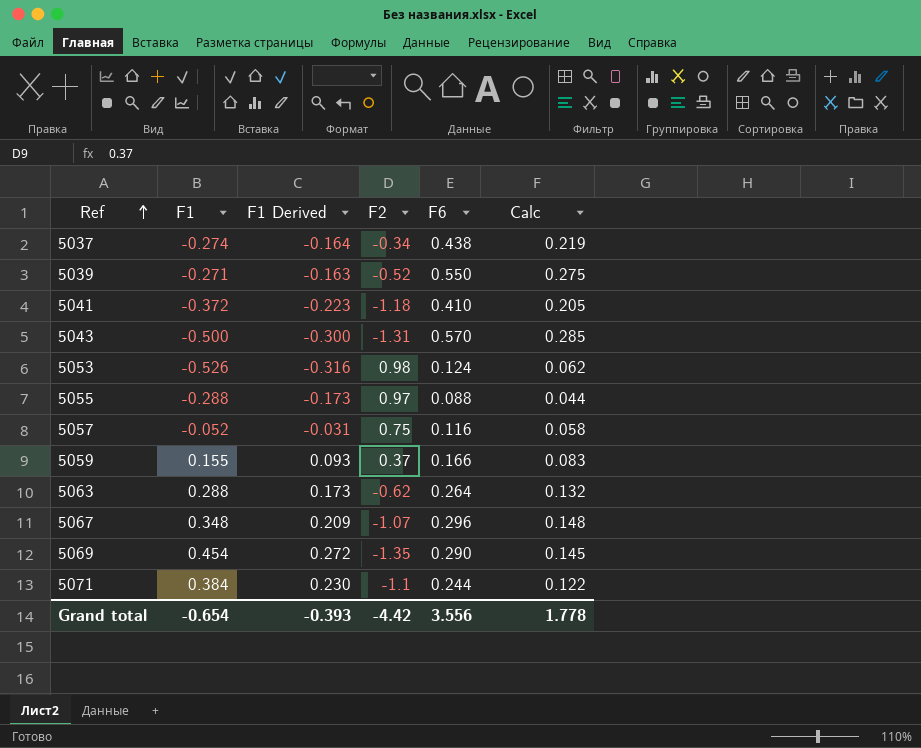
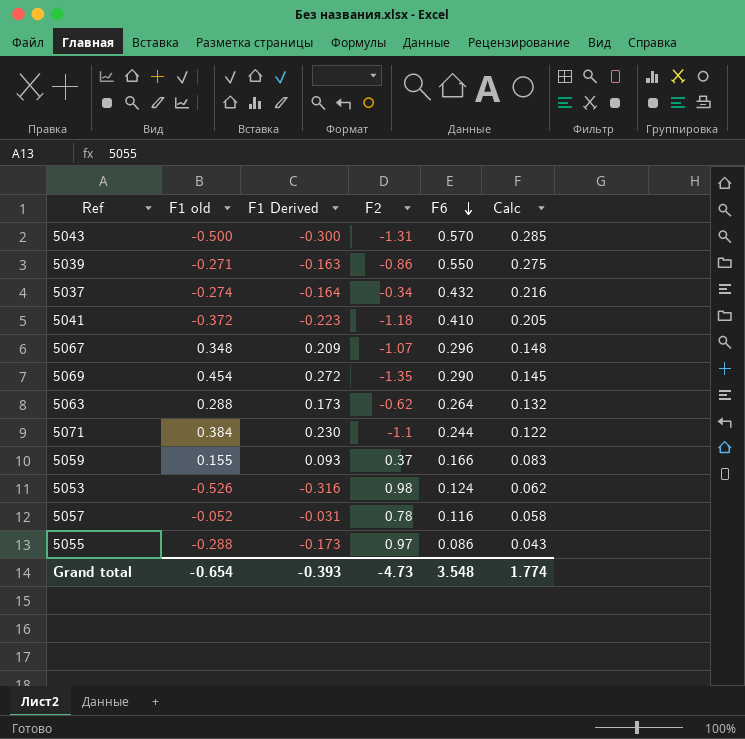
row order: Ref ascending -> F6 descending
column name: F1 -> F1 old
5039 | F2: -0.52 -> -0.86
5037 | F6: 0.438 -> 0.432
5037 | Calc: 0.219 -> 0.216
5057 | F2: 0.75 -> 0.78
5055 | F6: 0.088 -> 0.086
5055 | Calc: 0.044 -> 0.043
Grand total | F2: -4.42 -> -4.73
Grand total | F6: 3.556 -> 3.548
Grand total | Calc: 1.778 -> 1.774

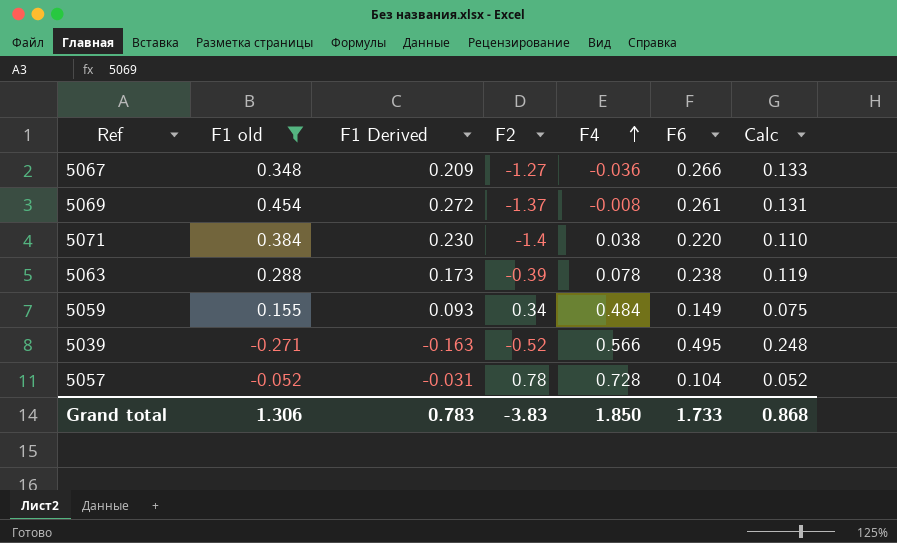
filter: none -> F1 old >= -0.271
row order: F6 descending -> F4 ascending
column F4 | position: none -> 5
5067 | F2: -1.07 -> -1.27
5067 | F6: 0.296 -> 0.266
5067 | Calc: 0.148 -> 0.133
5069 | F2: -1.35 -> -1.37
5069 | F6: 0.290 -> 0.261
5069 | Calc: 0.145 -> 0.131
5071 | F2: -1.1 -> -1.4
5071 | F6: 0.244 -> 0.220
5071 | Calc: 0.122 -> 0.110
5063 | F2: -0.62 -> -0.39
5063 | F6: 0.264 -> 0.238
5063 | Calc: 0.132 -> 0.119
5059 | F2: 0.37 -> 0.34
5059 | F6: 0.166 -> 0.149
5059 | Calc: 0.083 -> 0.075
5039 | F2: -0.86 -> -0.52
5039 | F6: 0.550 -> 0.495
5039 | Calc: 0.275 -> 0.248
5057 | F6: 0.116 -> 0.104
5057 | Calc: 0.058 -> 0.052
Grand total | F1 old: -0.654 -> 1.306
Grand total | F1 Derived: -0.393 -> 0.783
Grand total | F2: -4.73 -> -3.83
Grand total | F6: 3.548 -> 1.733
Grand total | Calc: 1.774 -> 0.868

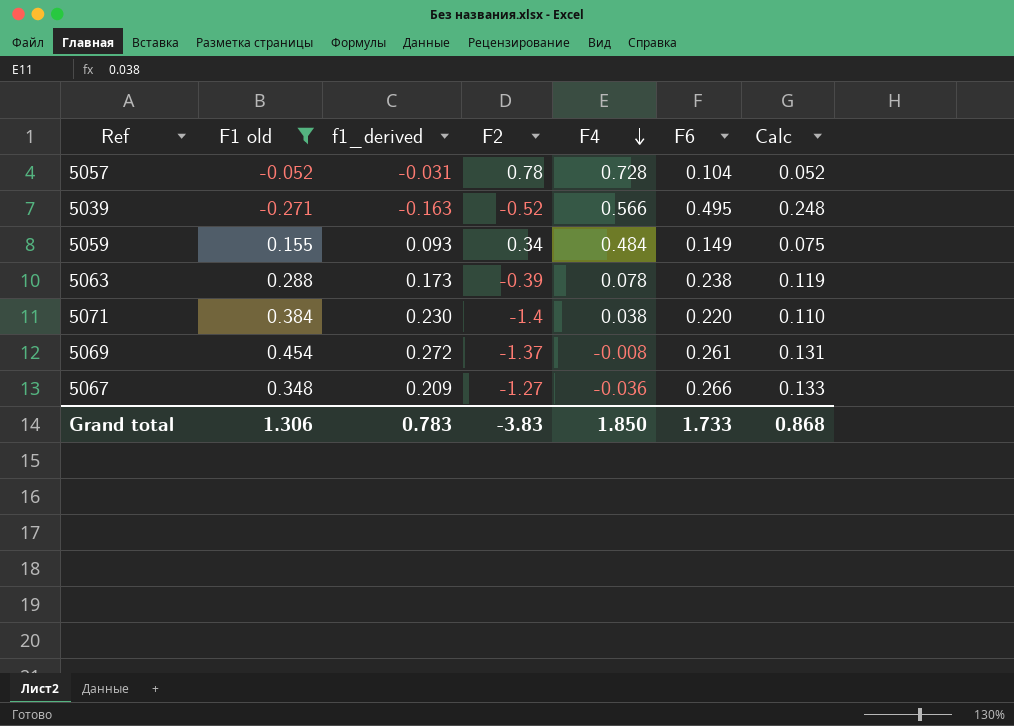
row order: F4 ascending -> F4 descending
column name: F1 Derived -> f1_derived

